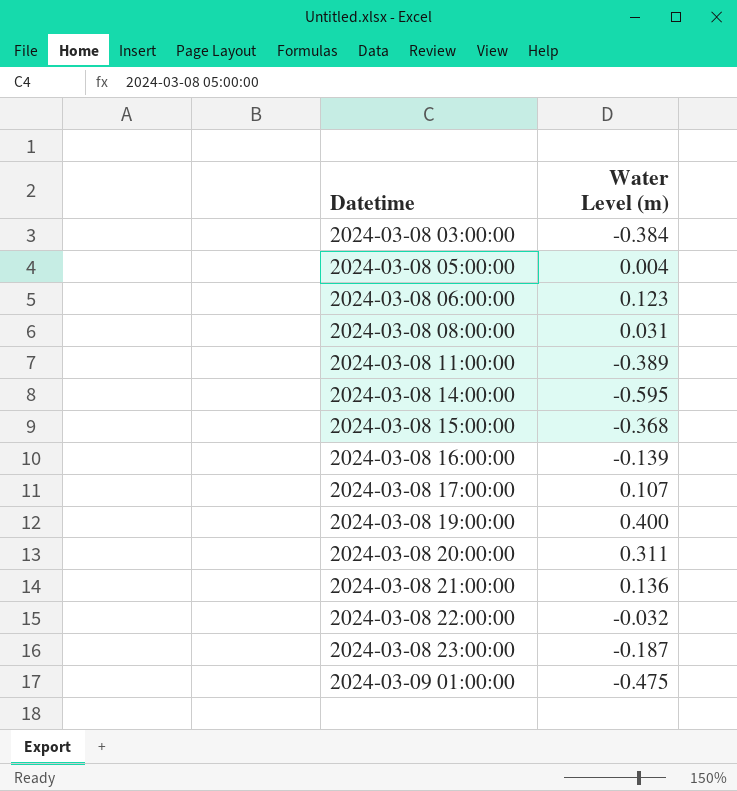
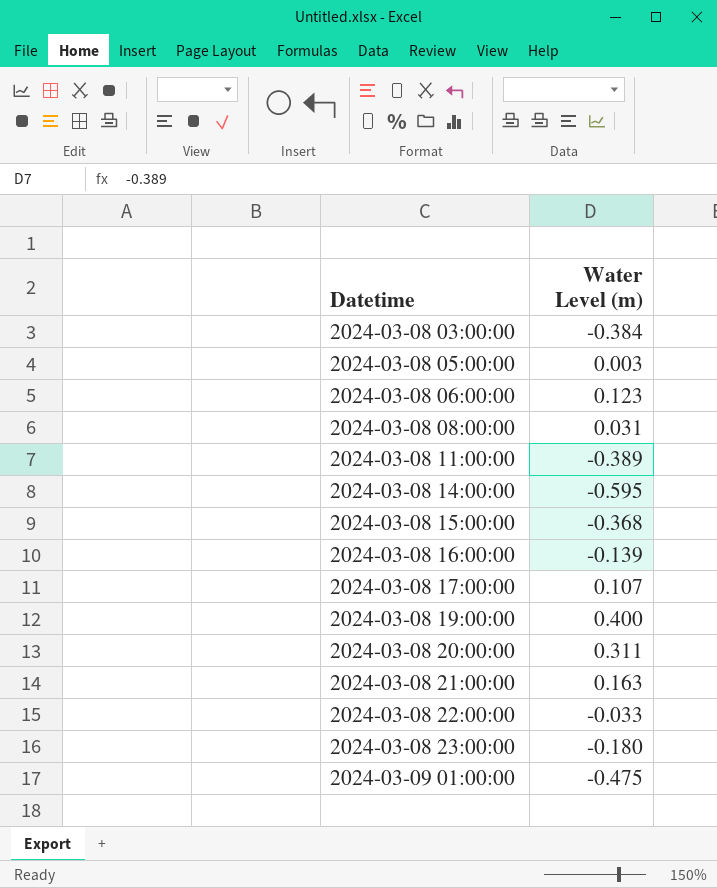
2024-03-08 05:00:00 | Water Level (m): 0.004 -> 0.003
2024-03-08 21:00:00 | Water Level (m): 0.136 -> 0.163
2024-03-08 22:00:00 | Water Level (m): -0.032 -> -0.033
2024-03-08 23:00:00 | Water Level (m): -0.187 -> -0.180

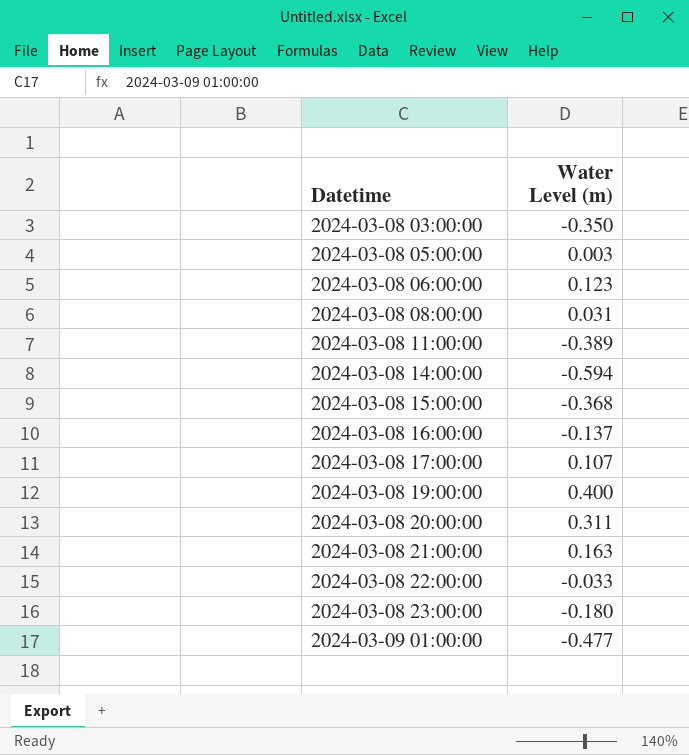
2024-03-08 03:00:00 | Water Level (m): -0.384 -> -0.350
2024-03-08 14:00:00 | Water Level (m): -0.595 -> -0.594
2024-03-08 16:00:00 | Water Level (m): -0.139 -> -0.137
2024-03-09 01:00:00 | Water Level (m): -0.475 -> -0.477

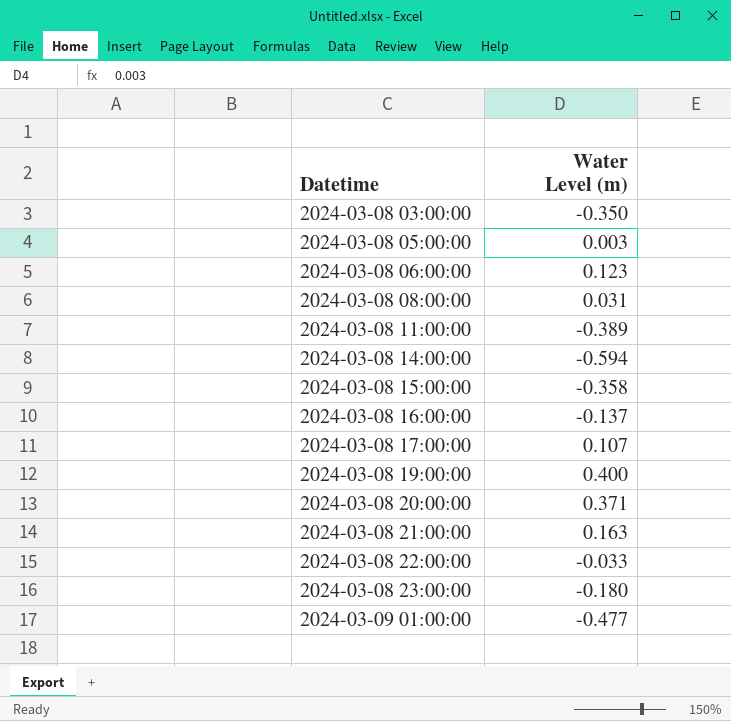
2024-03-08 15:00:00 | Water Level (m): -0.368 -> -0.358
2024-03-08 20:00:00 | Water Level (m): 0.311 -> 0.371

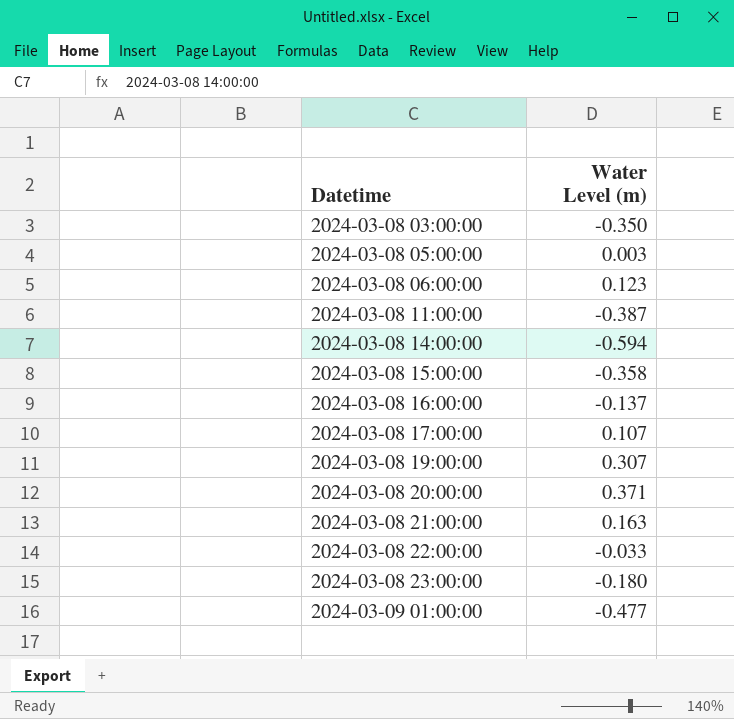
row 2024-03-08 08:00:00: 0.031 -> none
2024-03-08 11:00:00 | Water Level (m): -0.389 -> -0.387
2024-03-08 19:00:00 | Water Level (m): 0.400 -> 0.307

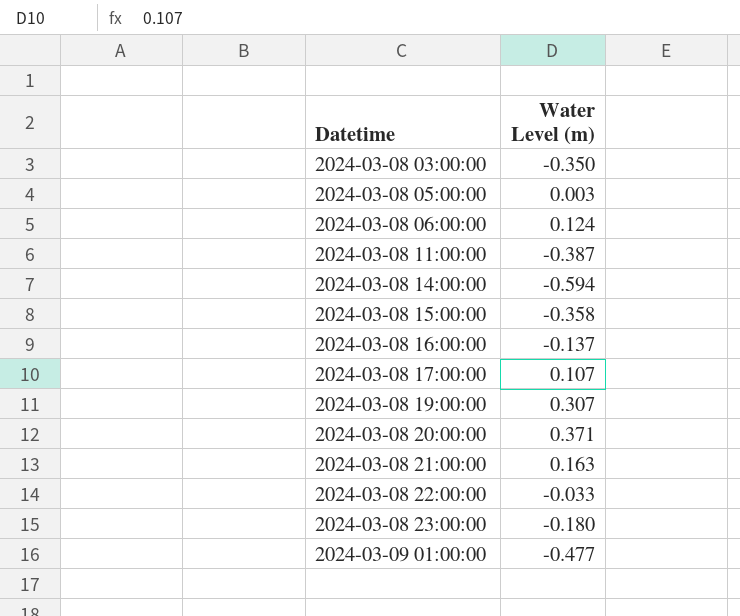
2024-03-08 06:00:00 | Water Level (m): 0.123 -> 0.124

